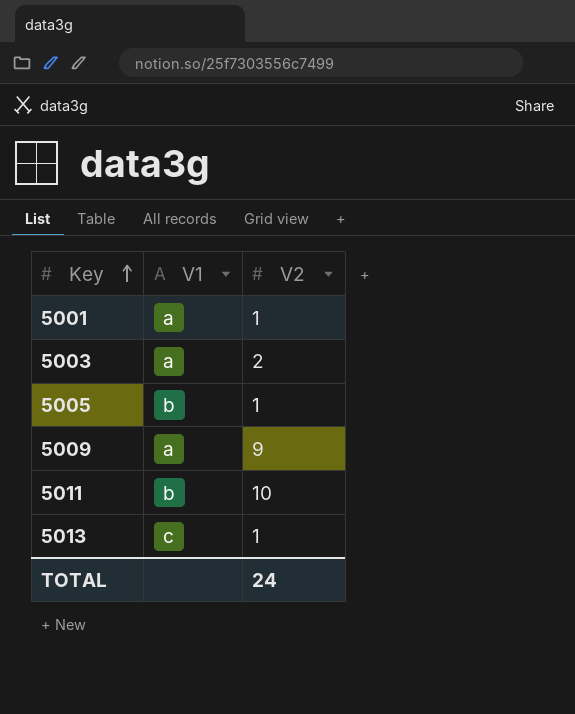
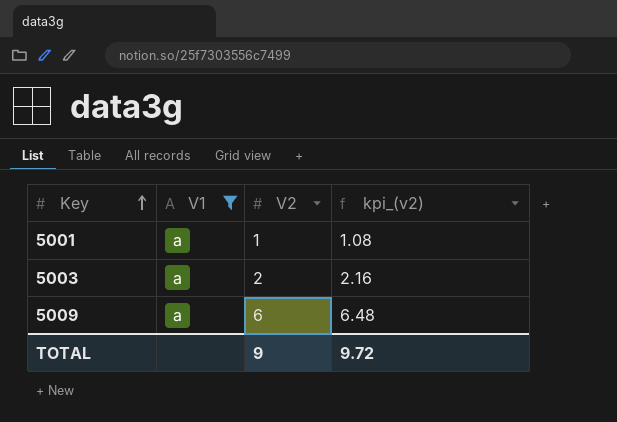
filter: none -> V1 = a
column kpi_(v2) | formula: none -> [V2] * 1.08
5009 | V2: 9 -> 6
TOTAL | V2: 24 -> 9

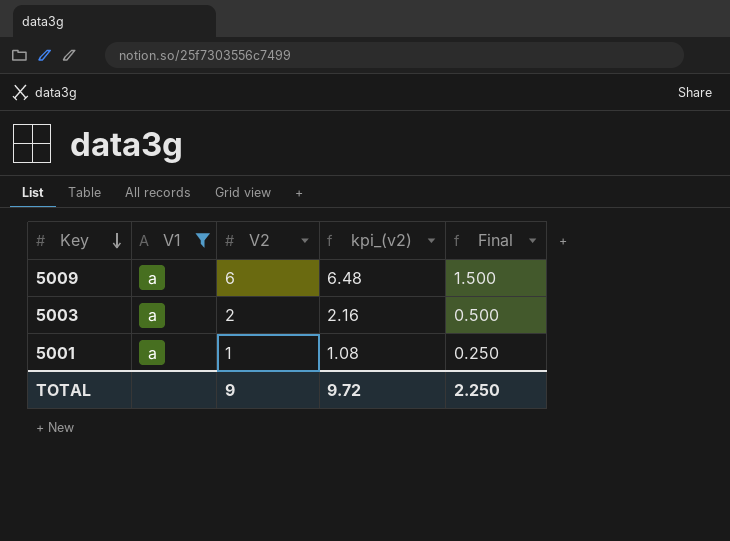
row order: Key ascending -> Key descending
column Final | formula: none -> [V2] * 0.25

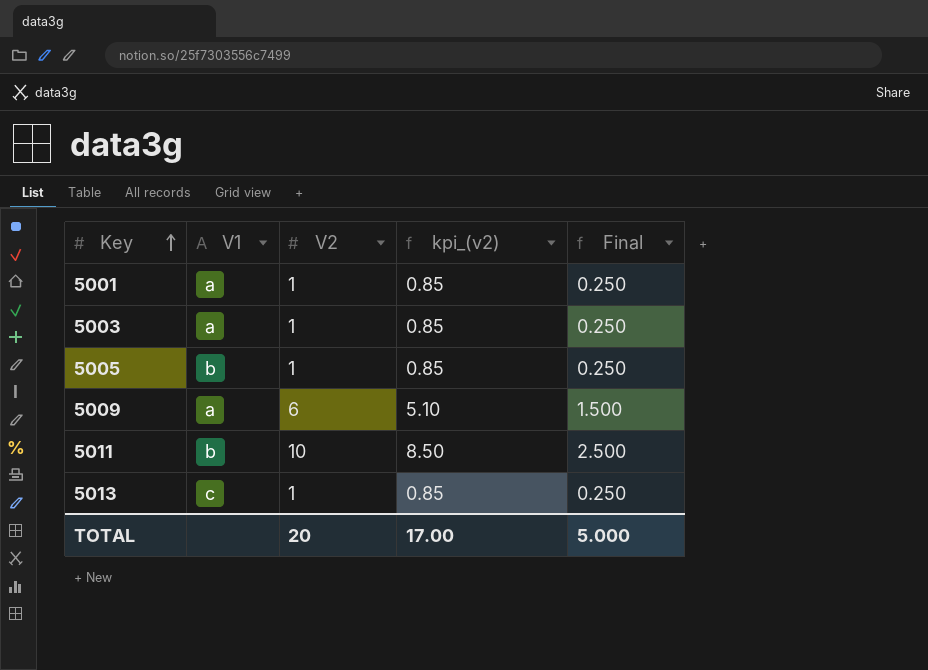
filter: V1 = a -> none
row order: Key descending -> Key ascending
column kpi_(v2) | formula: [V2] * 1.08 -> [V2] * 0.85
5003 | V2: 2 -> 1
5003 | Final: 0.500 -> 0.250
TOTAL | V2: 9 -> 20
TOTAL | kpi_(v2): 9.72 -> 17.00
TOTAL | Final: 2.250 -> 5.000

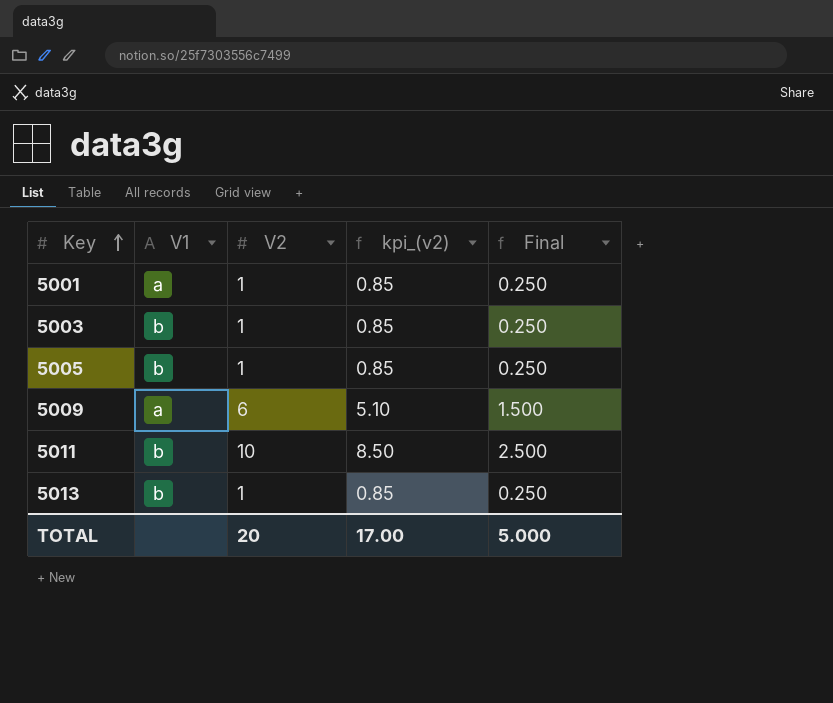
5003 | V1: a -> b
5013 | V1: c -> b

